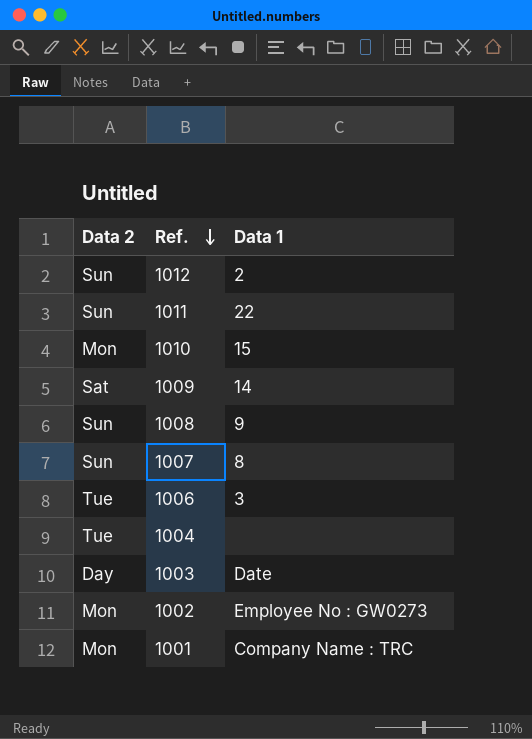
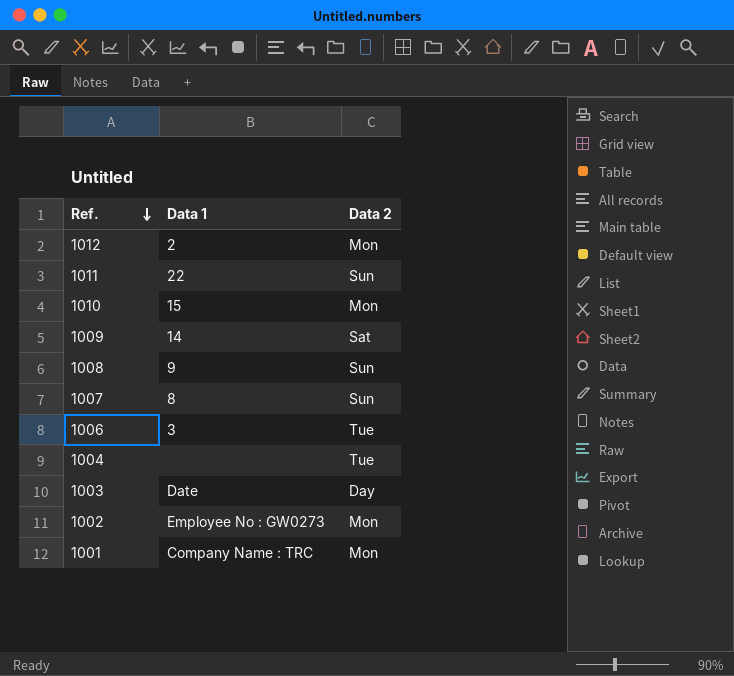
column Data 2 | position: 1 -> 3
1012 | Data 2: Sun -> Mon

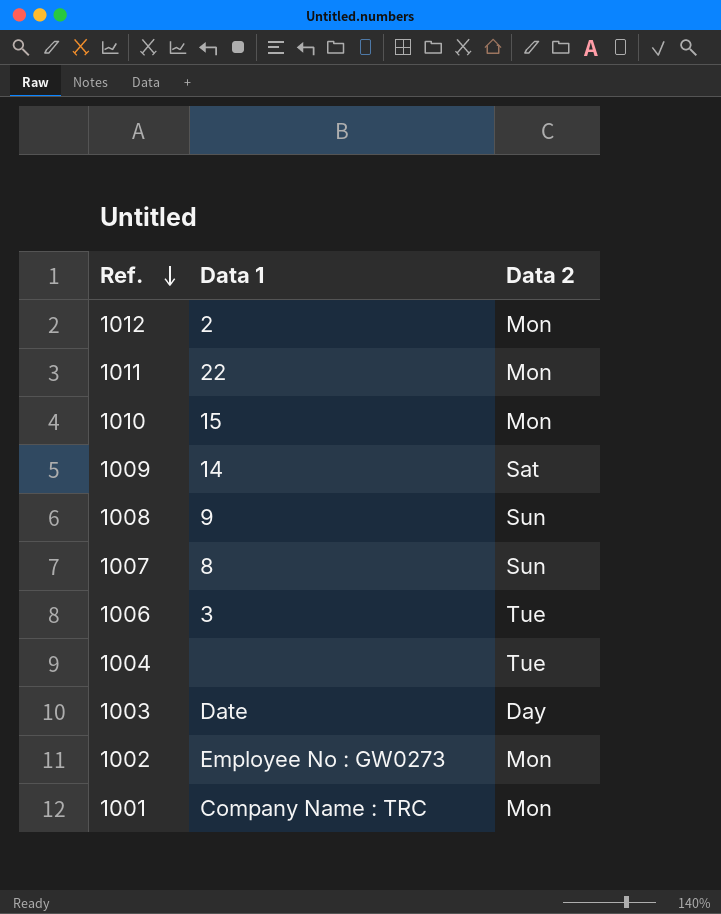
1011 | Data 2: Sun -> Mon

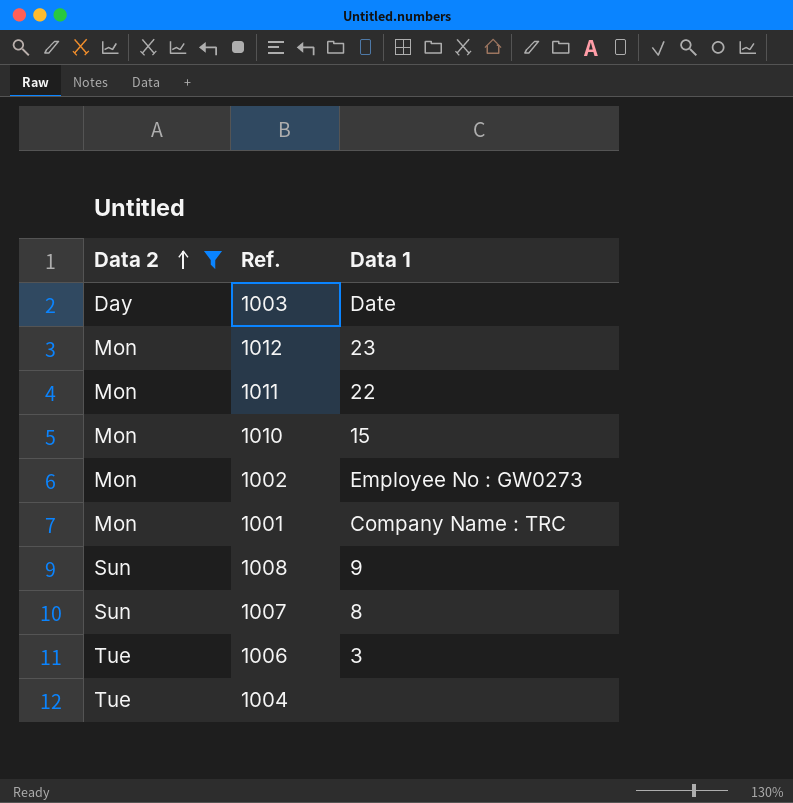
filter: none -> Data 2 != Sat
row order: Ref. descending -> Data 2 ascending
column Data 2 | position: 3 -> 1
1012 | Data 1: 2 -> 23

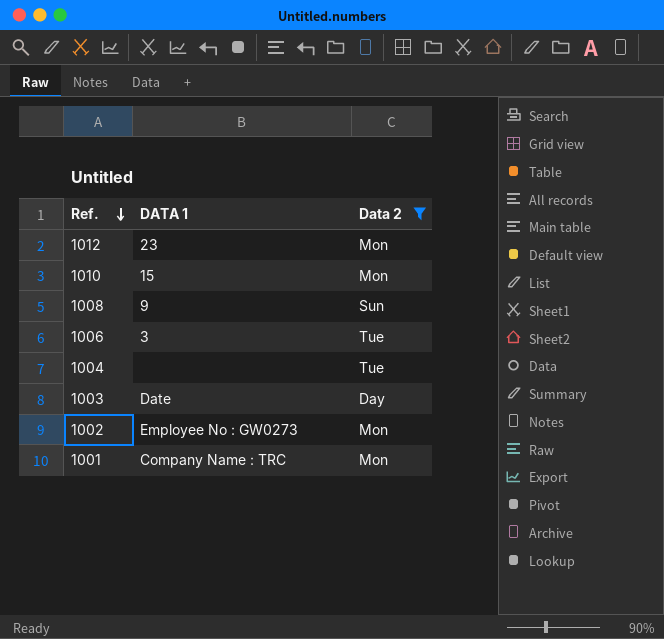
row order: Data 2 ascending -> Ref. descending
column name: Data 1 -> DATA 1
column Data 2 | position: 1 -> 3
row 1011: Mon | 22 -> none
row 1007: Sun | 8 -> none

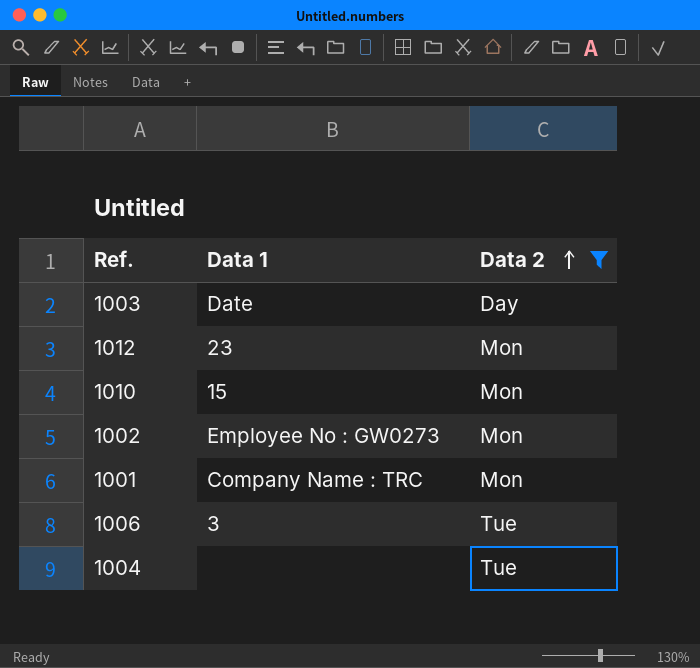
row order: Ref. descending -> Data 2 ascending
column name: DATA 1 -> Data 1
row 1008: 9 | Sun -> none

